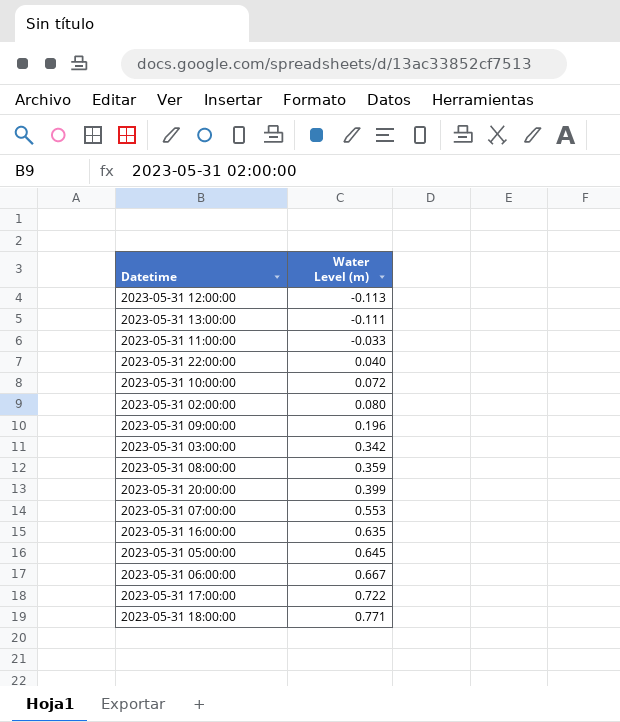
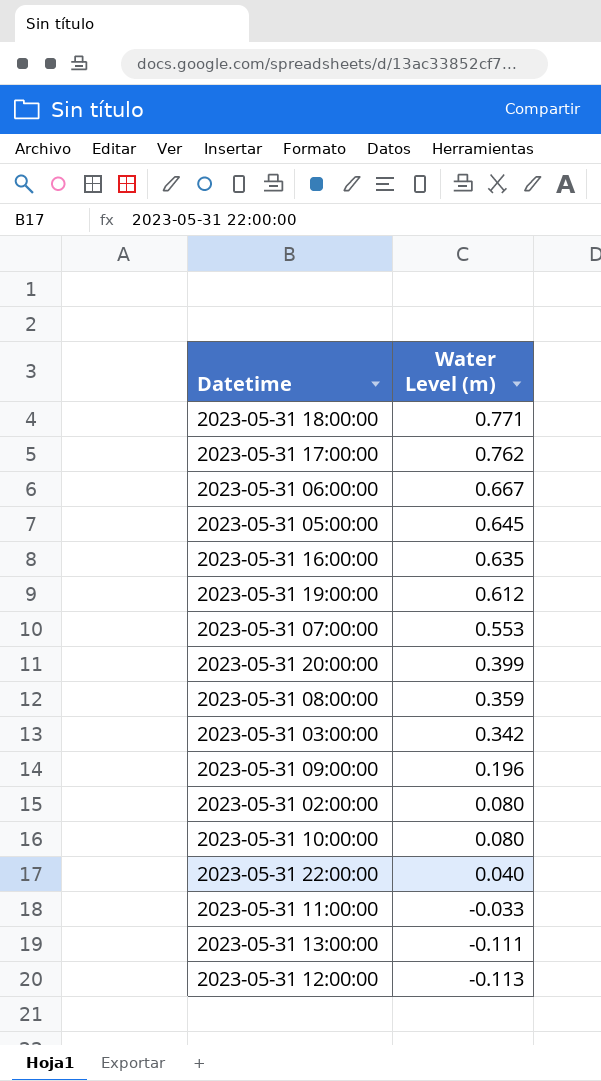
row order: Water Level (m) ascending -> Water Level (m) descending
2023-05-31 17:00:00 | Water Level (m): 0.722 -> 0.762
row 2023-05-31 19:00:00: none -> 0.612
2023-05-31 10:00:00 | Water Level (m): 0.072 -> 0.080

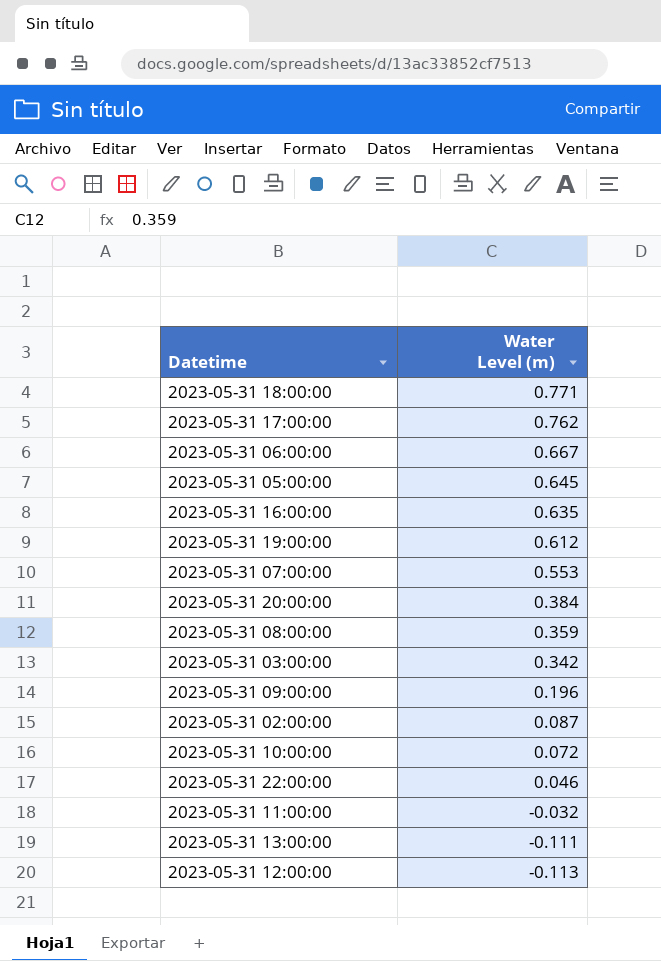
2023-05-31 20:00:00 | Water Level (m): 0.399 -> 0.384
2023-05-31 02:00:00 | Water Level (m): 0.080 -> 0.087
2023-05-31 10:00:00 | Water Level (m): 0.080 -> 0.072
2023-05-31 22:00:00 | Water Level (m): 0.040 -> 0.046
2023-05-31 11:00:00 | Water Level (m): -0.033 -> -0.032

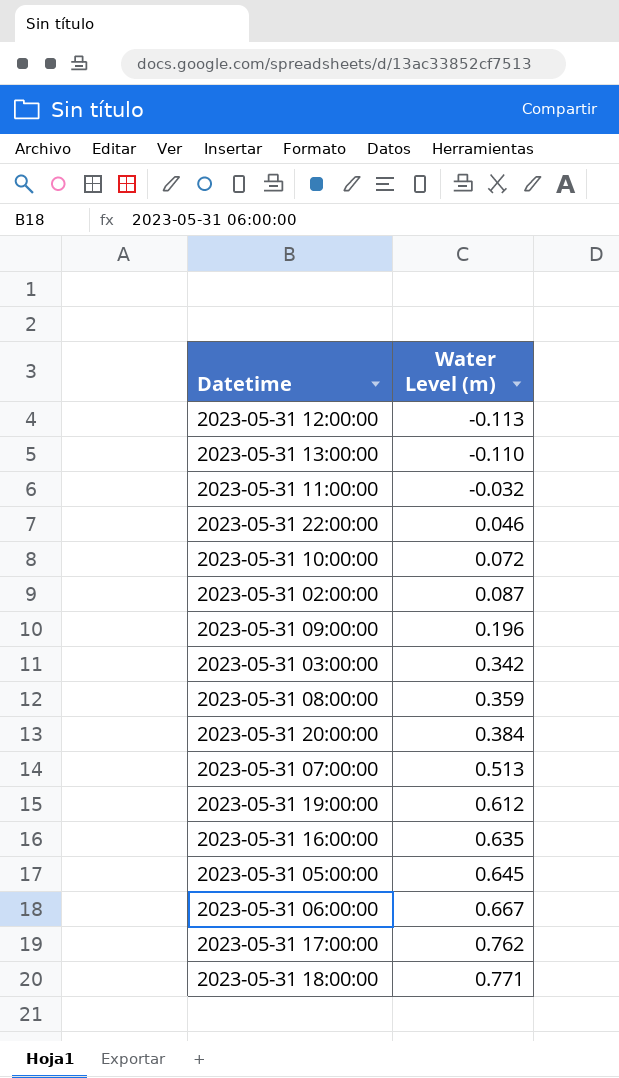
row order: Water Level (m) descending -> Water Level (m) ascending
2023-05-31 13:00:00 | Water Level (m): -0.111 -> -0.110
2023-05-31 07:00:00 | Water Level (m): 0.553 -> 0.513

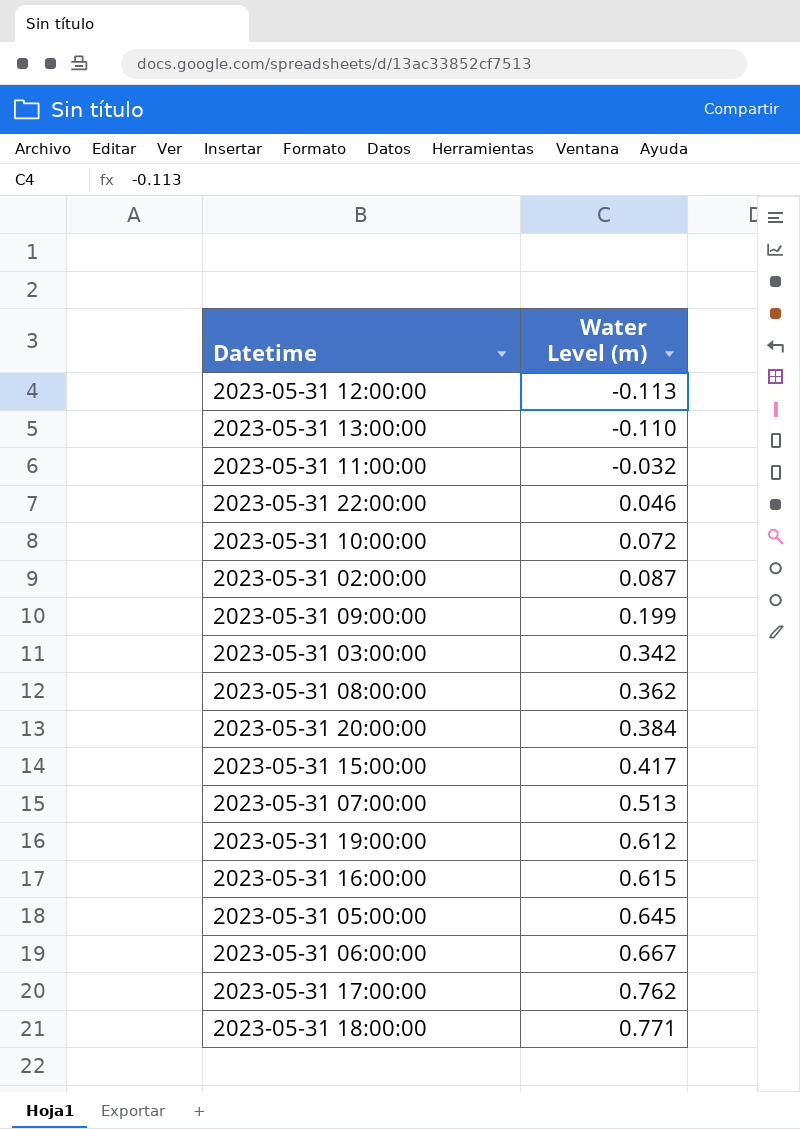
2023-05-31 09:00:00 | Water Level (m): 0.196 -> 0.199
2023-05-31 08:00:00 | Water Level (m): 0.359 -> 0.362
row 2023-05-31 15:00:00: none -> 0.417
2023-05-31 16:00:00 | Water Level (m): 0.635 -> 0.615

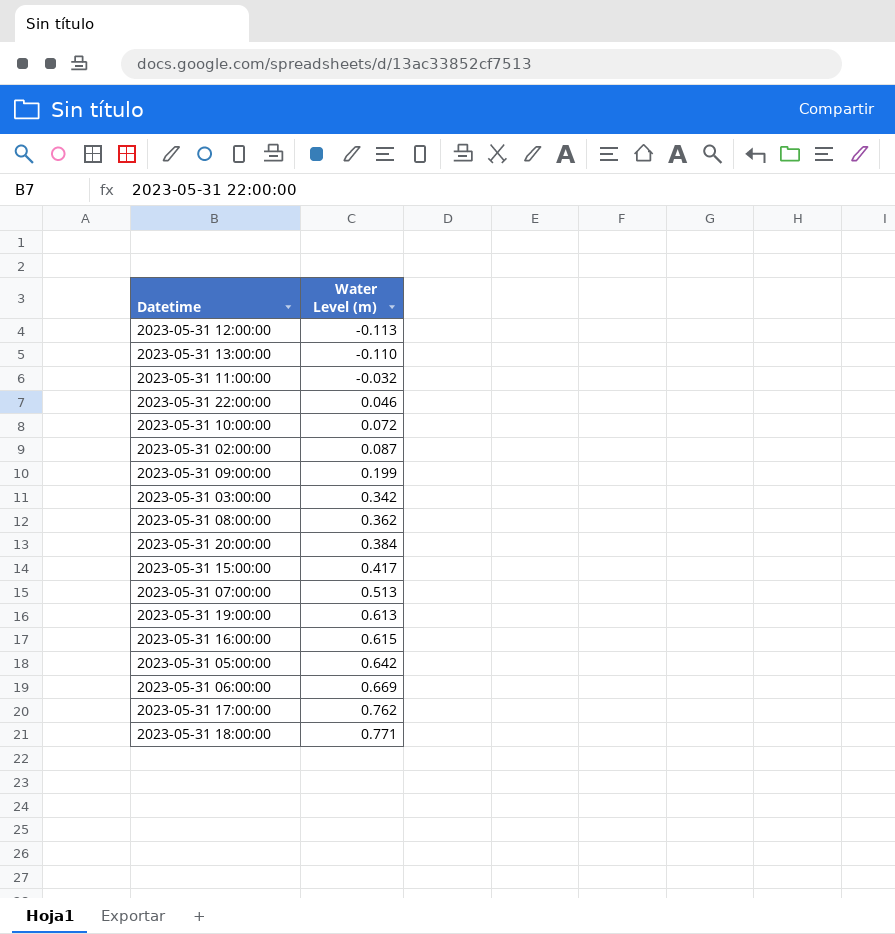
2023-05-31 19:00:00 | Water Level (m): 0.612 -> 0.613
2023-05-31 05:00:00 | Water Level (m): 0.645 -> 0.642
2023-05-31 06:00:00 | Water Level (m): 0.667 -> 0.669

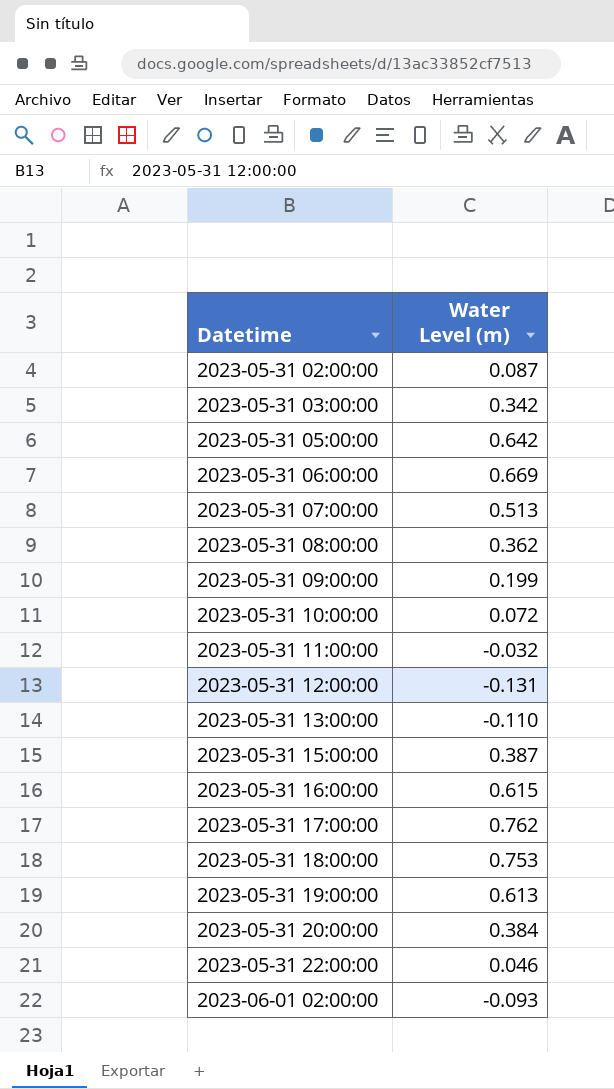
row order: Water Level (m) ascending -> Datetime ascending
2023-05-31 12:00:00 | Water Level (m): -0.113 -> -0.131
2023-05-31 15:00:00 | Water Level (m): 0.417 -> 0.387
2023-05-31 18:00:00 | Water Level (m): 0.771 -> 0.753
row 2023-06-01 02:00:00: none -> -0.093

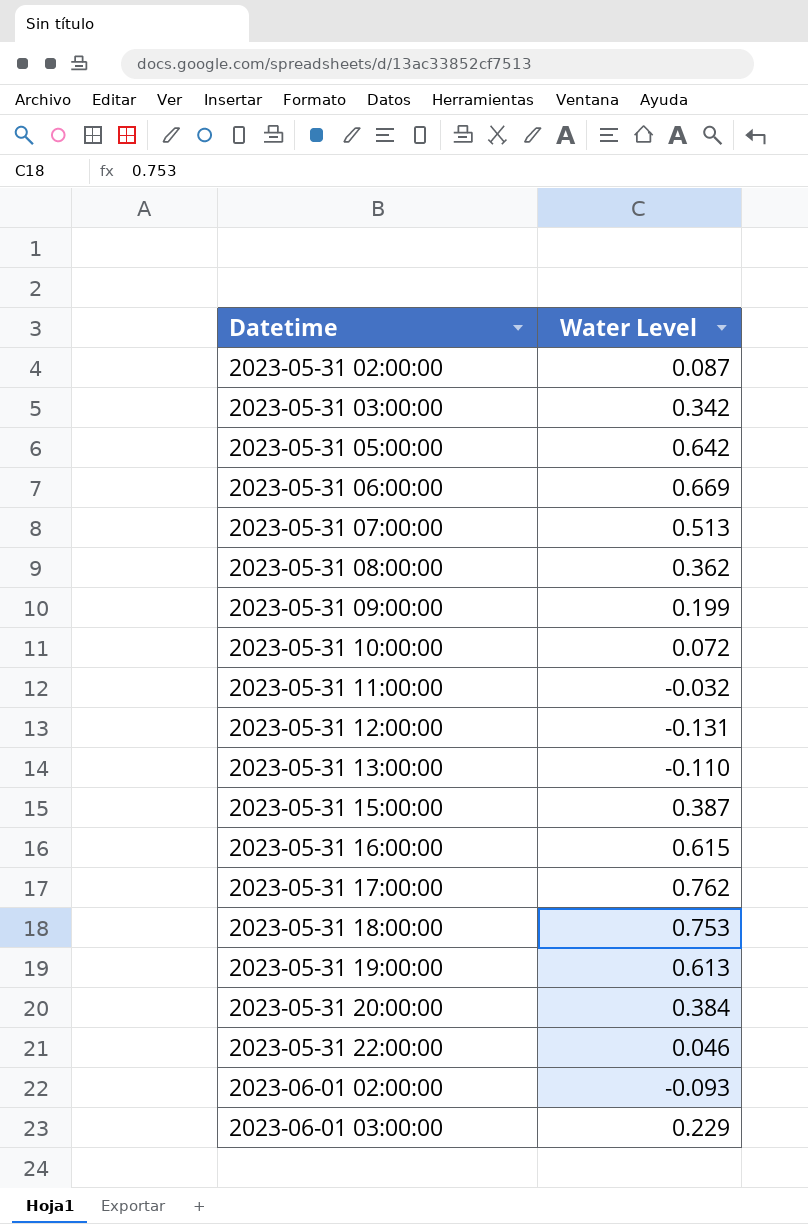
column name: Water Level (m) -> Water Level
row 2023-06-01 03:00:00: none -> 0.229

